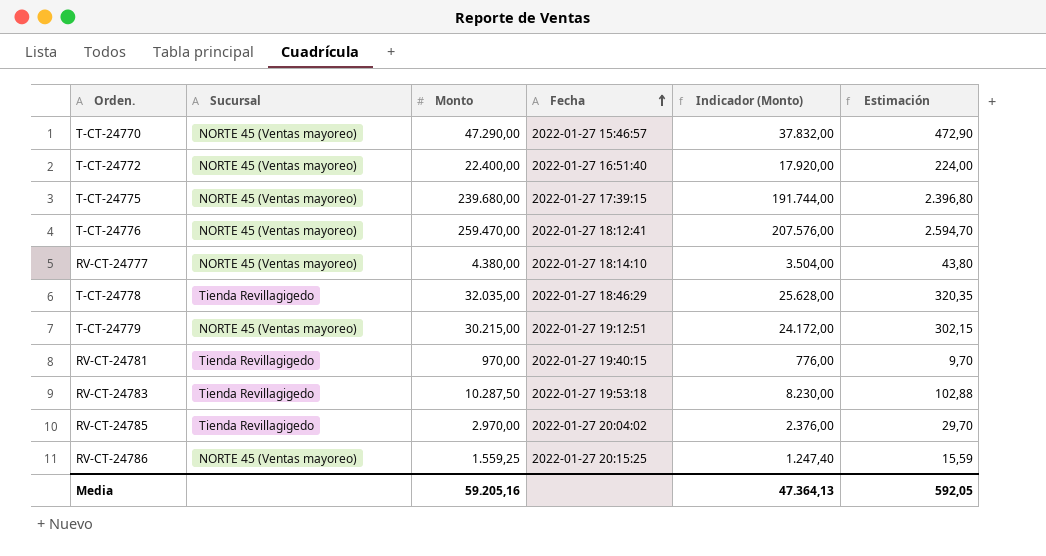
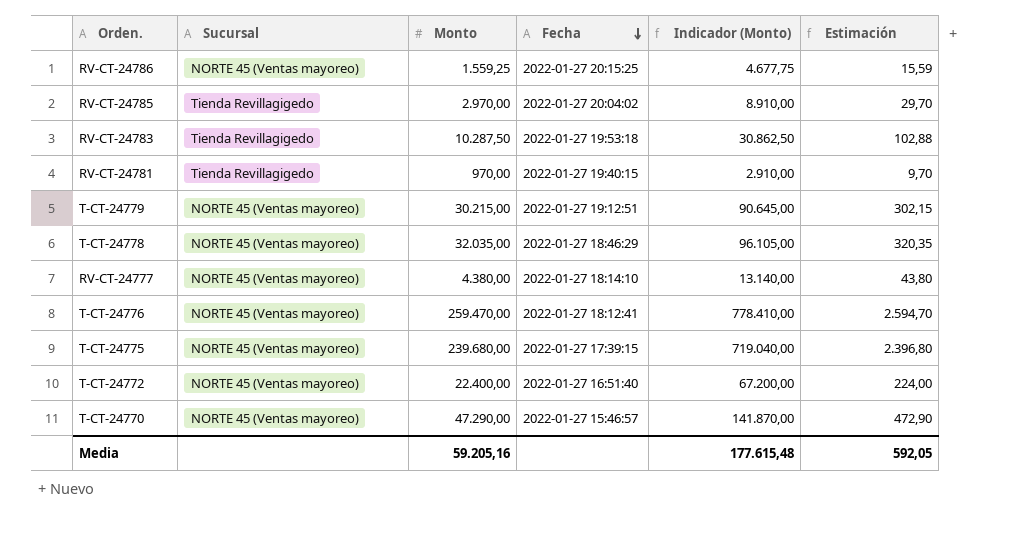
row order: Fecha ascending -> Fecha descending
column Indicador (Monto) | formula: [Monto] * 0,8 -> [Monto] * 3
T-CT-24778 | Sucursal: Tienda Revillagigedo -> NORTE 45 (Ventas mayoreo)
Media | Indicador (Monto): 47.364,13 -> 177.615,48

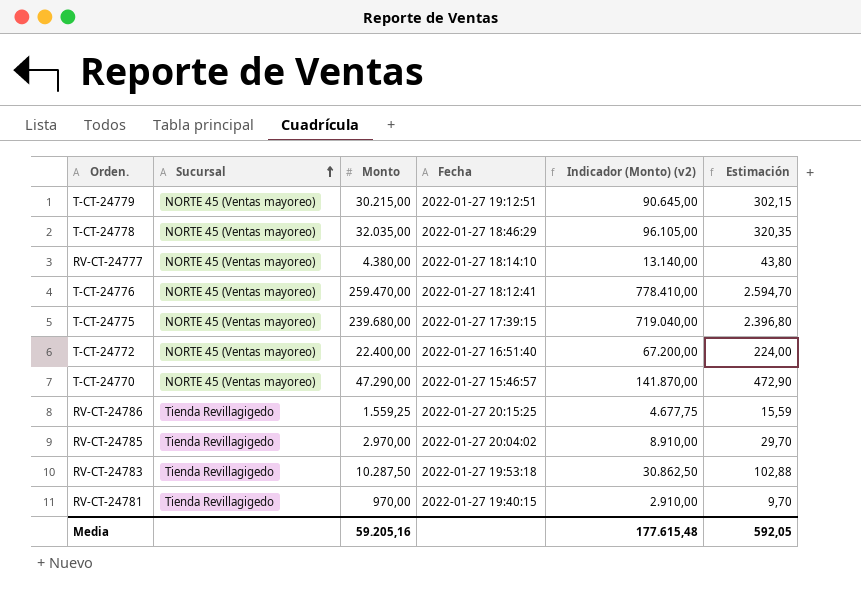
row order: Fecha descending -> Sucursal ascending
column name: Indicador (Monto) -> Indicador (Monto) (v2)
RV-CT-24786 | Sucursal: NORTE 45 (Ventas mayoreo) -> Tienda Revillagigedo

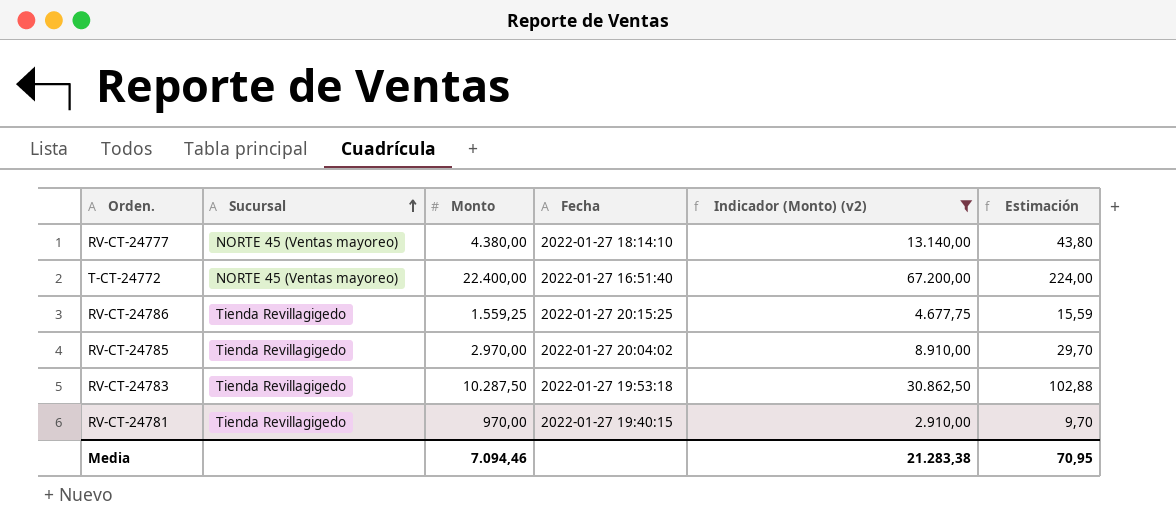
filter: none -> Indicador (Monto) (v2) <= 67.200,00
Media | Monto: 59.205,16 -> 7.094,46
Media | Indicador (Monto) (v2): 177.615,48 -> 21.283,38
Media | Estimación: 592,05 -> 70,95

